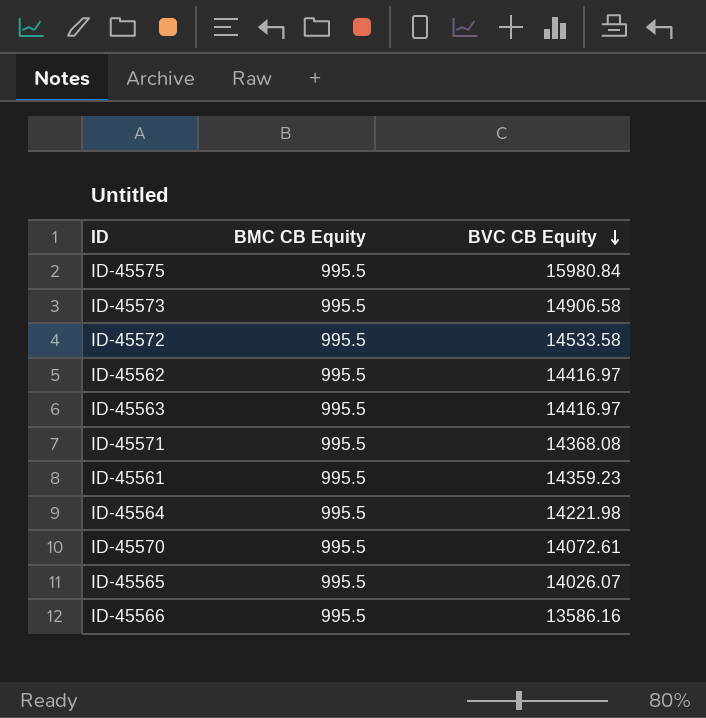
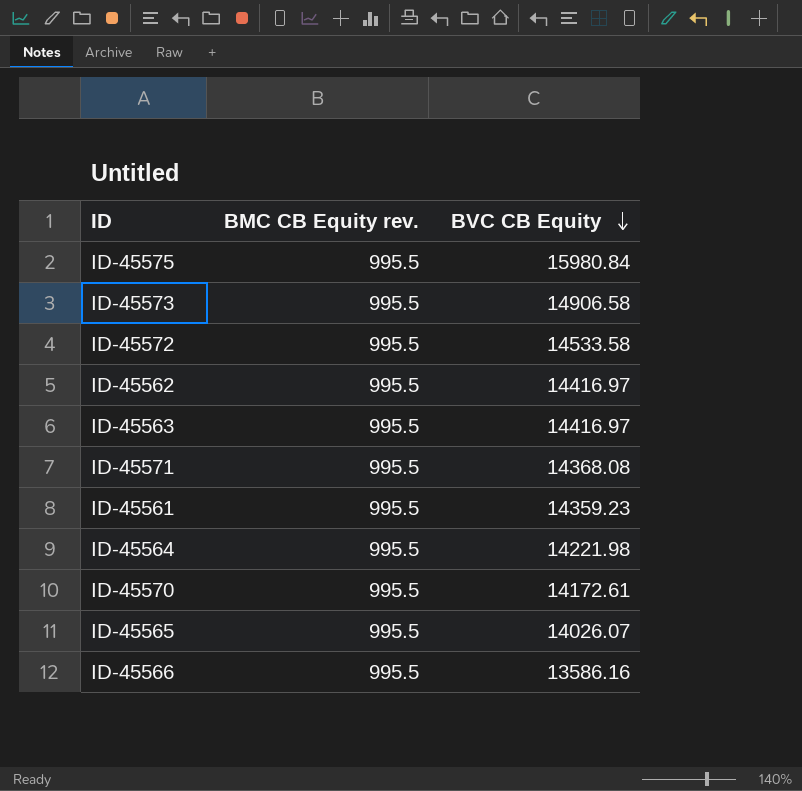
column name: BMC CB Equity -> BMC CB Equity rev.
ID-45570 | BVC CB Equity: 14072.61 -> 14172.61

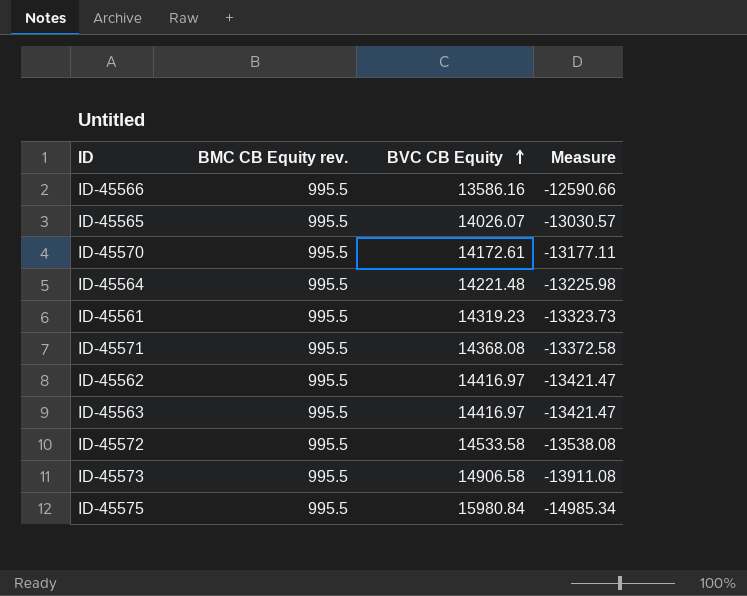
row order: BVC CB Equity descending -> BVC CB Equity ascending
column Measure | formula: none -> [BMC CB Equity rev.] - [BVC CB Equity]
ID-45564 | BVC CB Equity: 14221.98 -> 14221.48
ID-45561 | BVC CB Equity: 14359.23 -> 14319.23

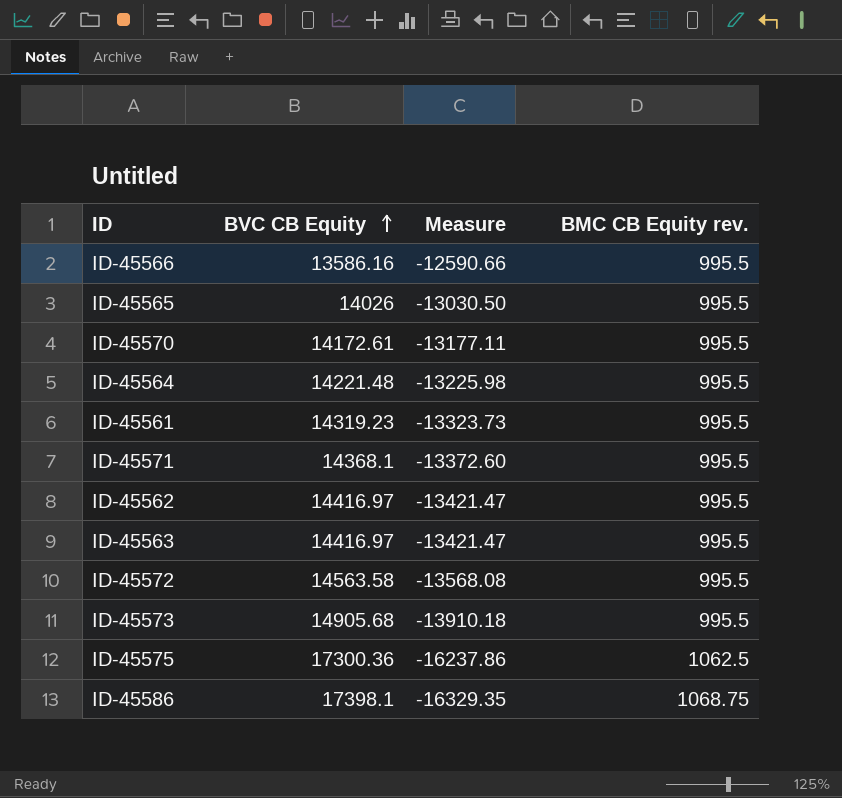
column BMC CB Equity rev. | position: 2 -> 4
ID-45565 | BVC CB Equity: 14026.07 -> 14026
ID-45565 | Measure: -13030.57 -> -13030.50
ID-45571 | BVC CB Equity: 14368.08 -> 14368.1
ID-45571 | Measure: -13372.58 -> -13372.60
ID-45572 | BVC CB Equity: 14533.58 -> 14563.58
ID-45572 | Measure: -13538.08 -> -13568.08
ID-45573 | BVC CB Equity: 14906.58 -> 14905.68
ID-45573 | Measure: -13911.08 -> -13910.18
ID-45575 | BVC CB Equity: 15980.84 -> 17300.36
ID-45575 | Measure: -14985.34 -> -16237.86
ID-45575 | BMC CB Equity rev.: 995.5 -> 1062.5
row ID-45586: none -> 17398.1 | -16329.35 | 1068.75

